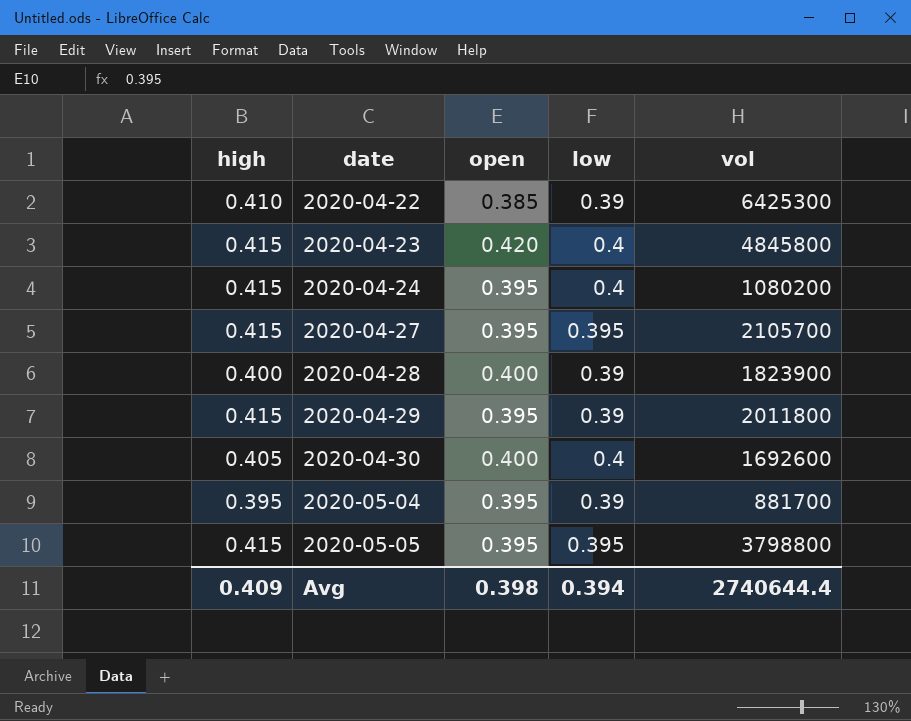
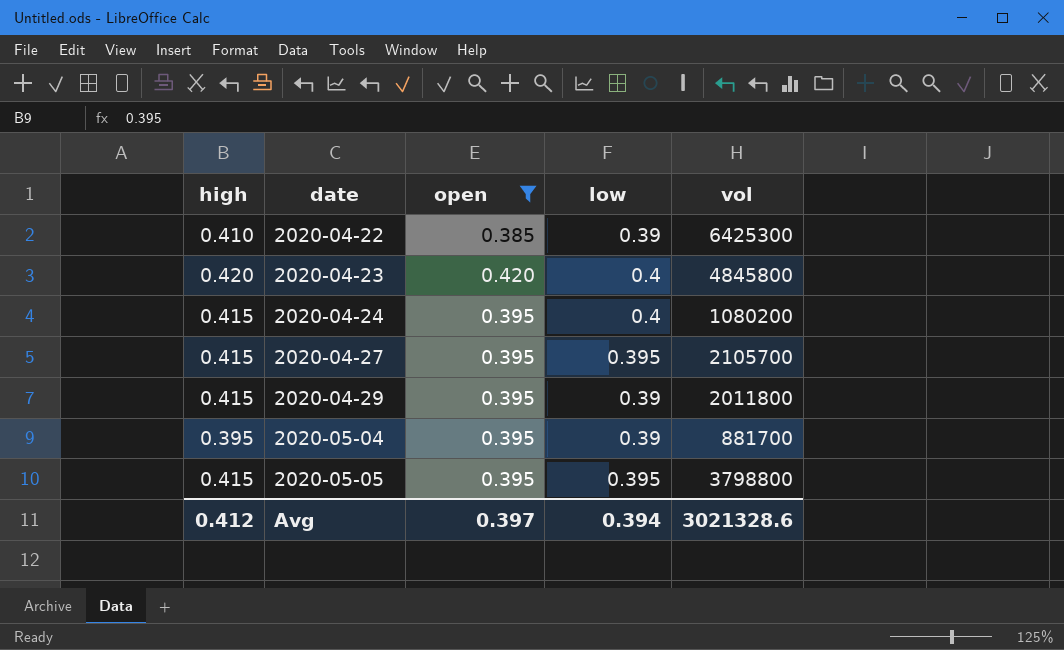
filter: none -> open != 0.400
2020-04-23 | high: 0.415 -> 0.420
Avg | high: 0.409 -> 0.412
Avg | open: 0.398 -> 0.397
Avg | vol: 2740644.4 -> 3021328.6

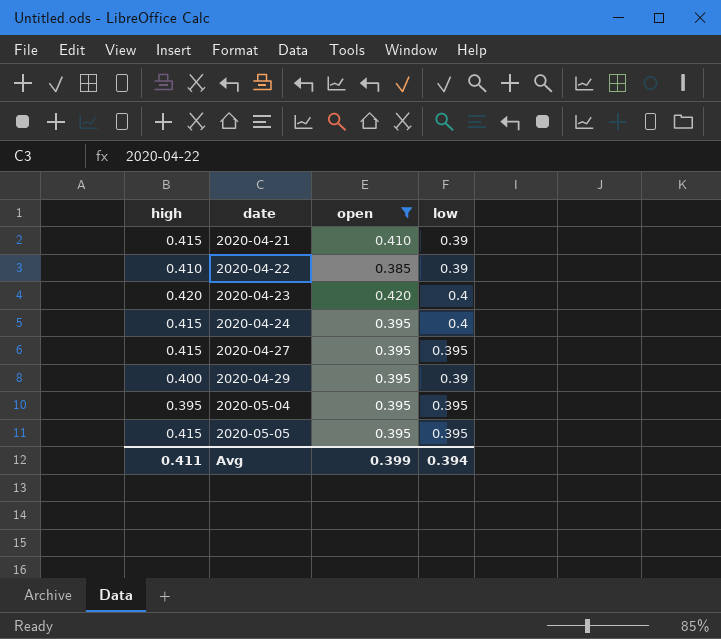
column vol | position: 5 -> none
row 2020-04-21: none -> 0.415 | 0.410 | 0.39
2020-04-29 | high: 0.415 -> 0.400
2020-05-04 | low: 0.39 -> 0.395
Avg | high: 0.412 -> 0.411
Avg | open: 0.397 -> 0.399

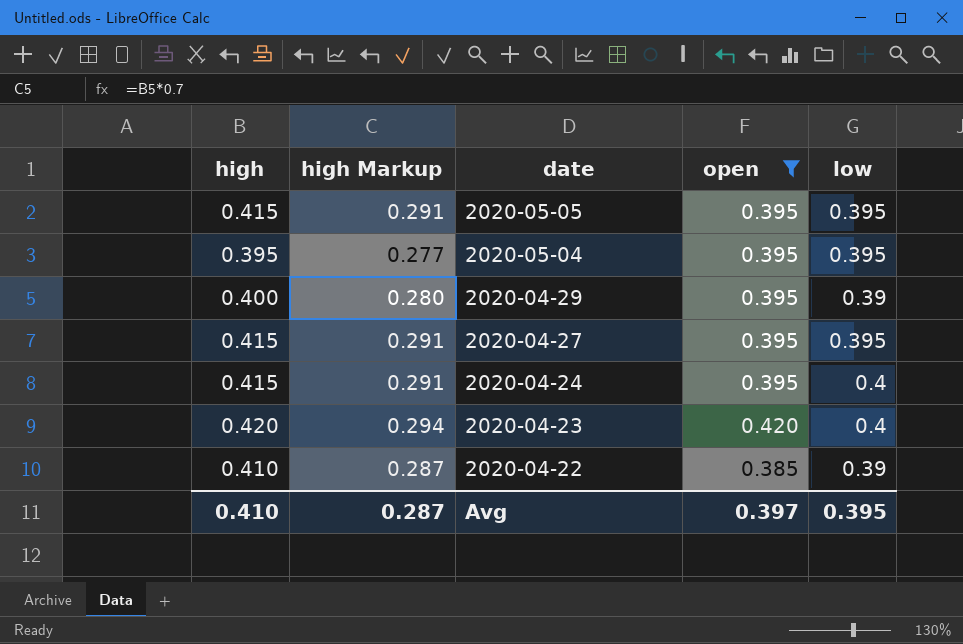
row order: date ascending -> date descending
column high Markup | formula: none -> [high] * 0.7
row 2020-04-21: 0.415 | 0.410 | 0.39 -> none
Avg | high: 0.411 -> 0.410
Avg | open: 0.399 -> 0.397
Avg | low: 0.394 -> 0.395

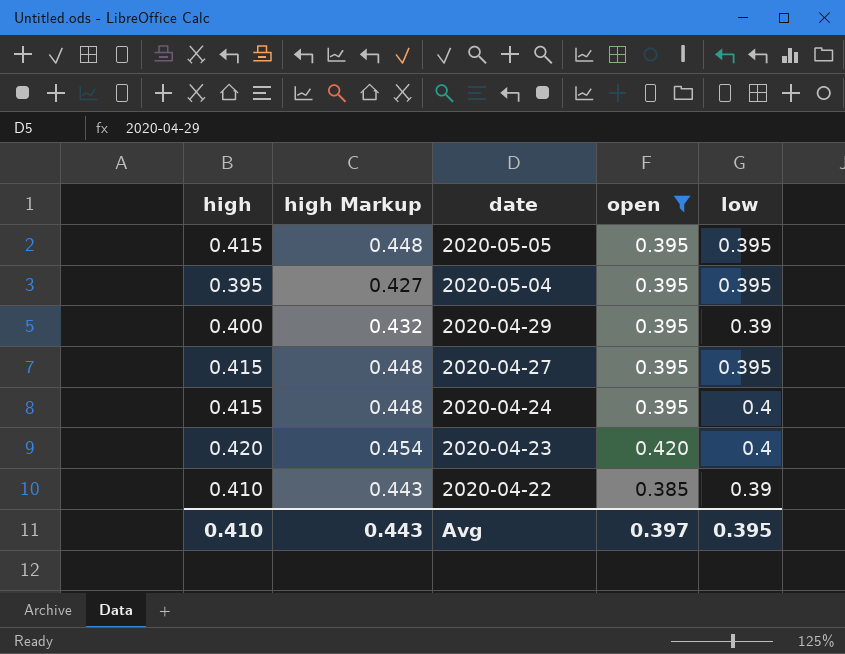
column high Markup | formula: [high] * 0.7 -> [high] * 1.08
Avg | high Markup: 0.287 -> 0.443

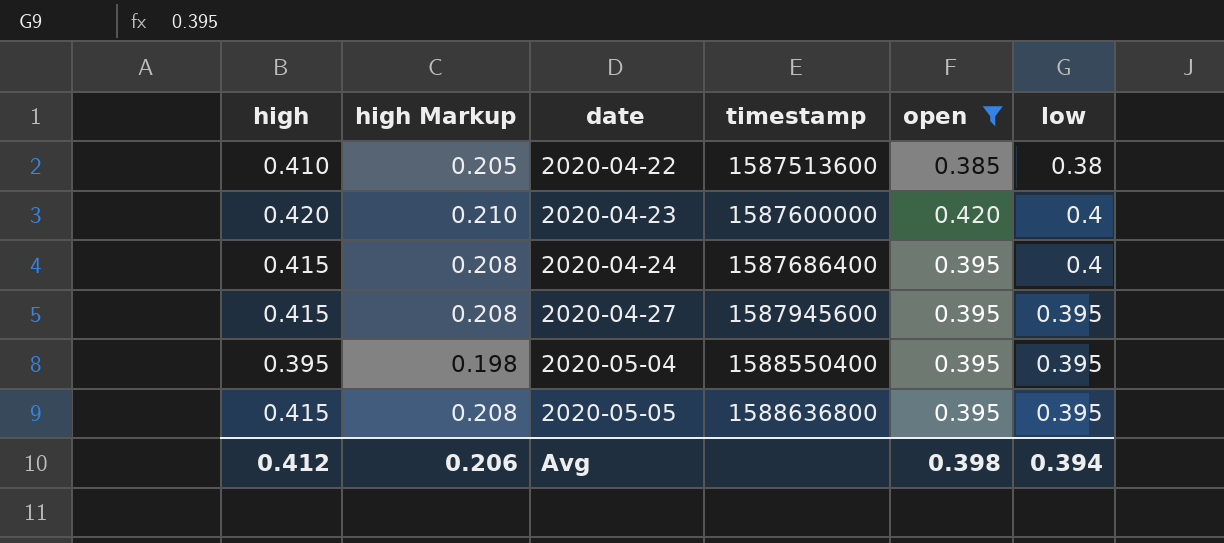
row order: date descending -> date ascending
column high Markup | formula: [high] * 1.08 -> [high] * 0.5
column timestamp | position: none -> 4
row 2020-04-29: 0.400 | 0.432 | 0.395 | 0.39 -> none
2020-04-22 | low: 0.39 -> 0.38
Avg | high: 0.410 -> 0.412
Avg | high Markup: 0.443 -> 0.206
Avg | open: 0.397 -> 0.398
Avg | low: 0.395 -> 0.394

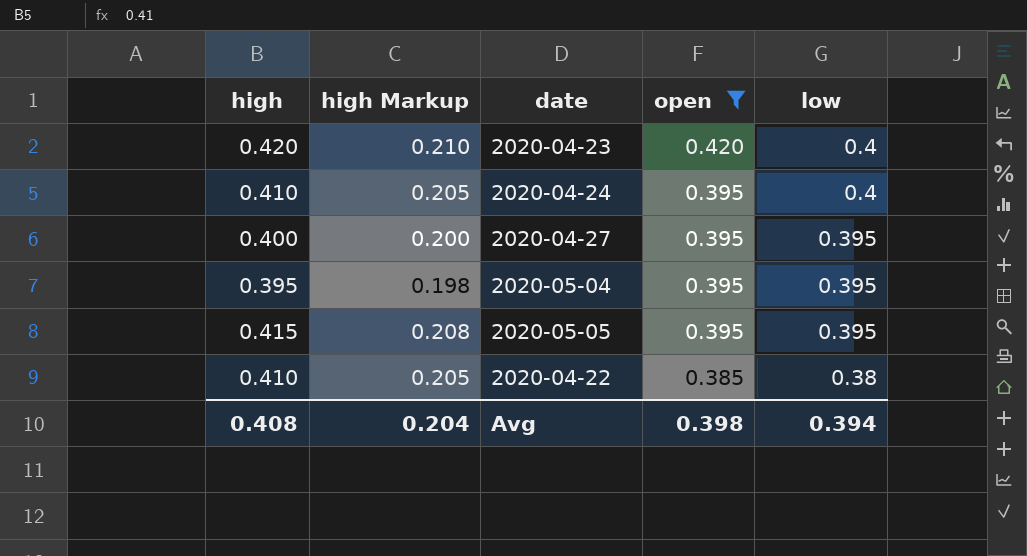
row order: date ascending -> open descending
column timestamp | position: 4 -> none
2020-04-24 | high: 0.415 -> 0.410
2020-04-24 | high Markup: 0.208 -> 0.205
2020-04-27 | high: 0.415 -> 0.400
2020-04-27 | high Markup: 0.208 -> 0.200
Avg | high: 0.412 -> 0.408
Avg | high Markup: 0.206 -> 0.204

